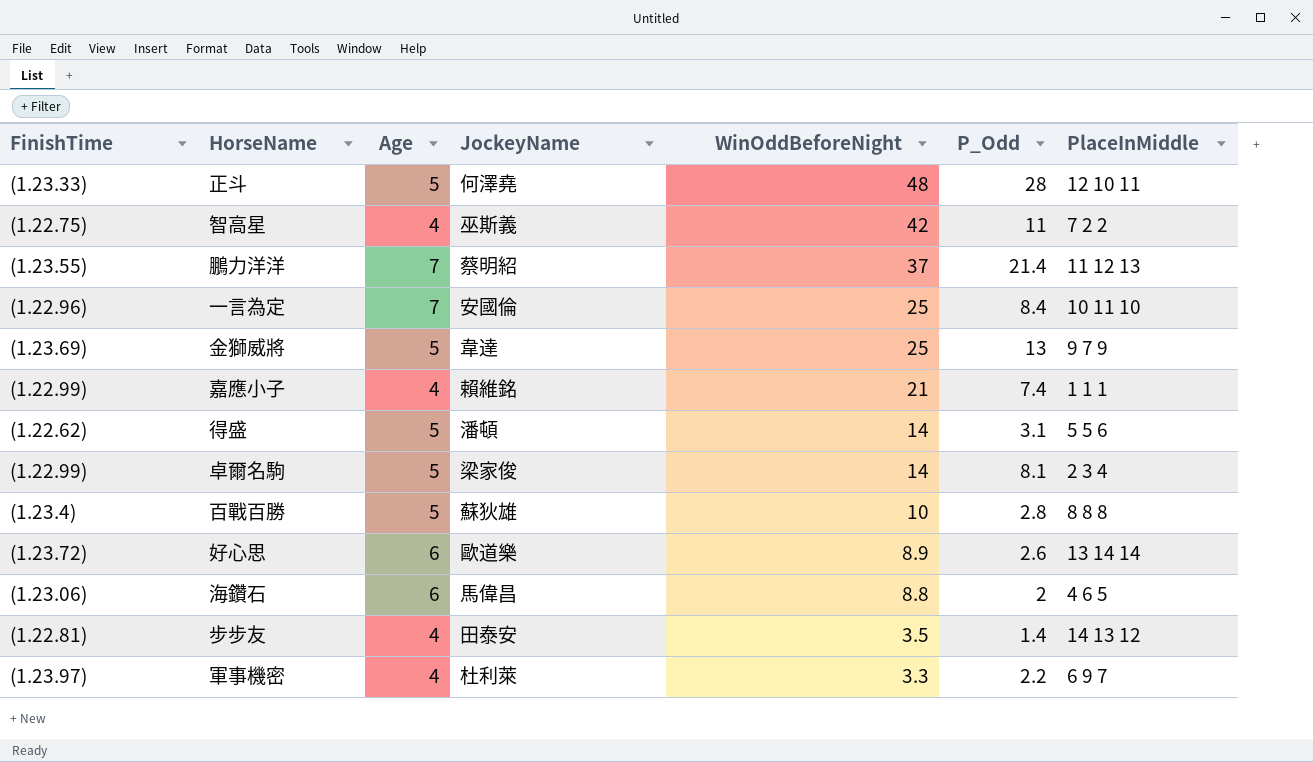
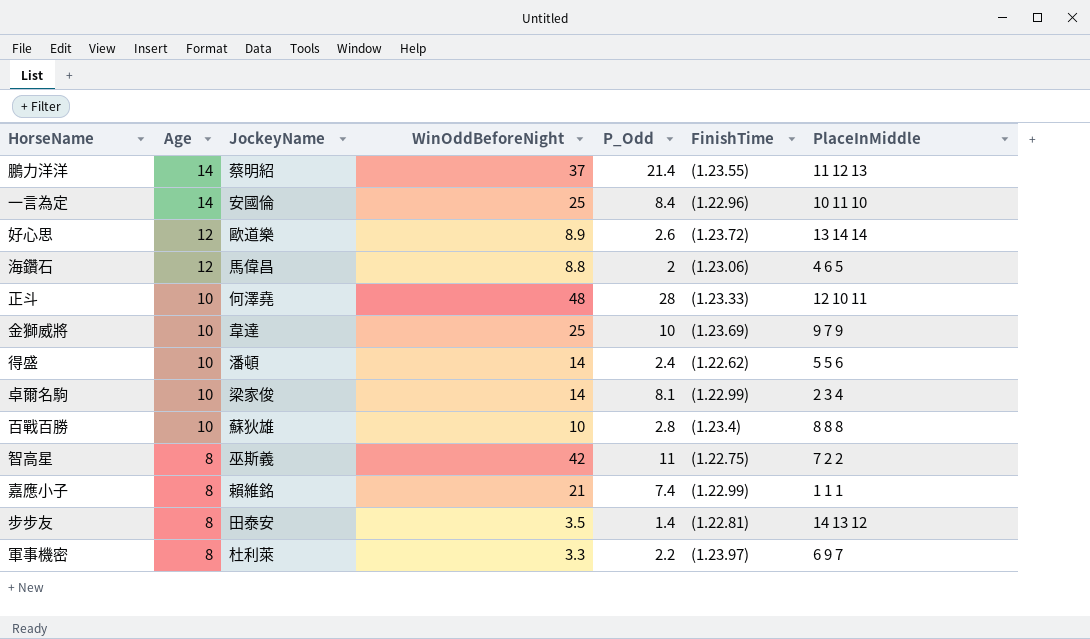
row order: WinOddBeforeNight descending -> Age descending
column FinishTime | position: 1 -> 6
鵬力洋洋 | Age: 7 -> 14
一言為定 | Age: 7 -> 14
好心思 | Age: 6 -> 12
海鑽石 | Age: 6 -> 12
正斗 | Age: 5 -> 10
金獅威將 | Age: 5 -> 10
金獅威將 | P_Odd: 13 -> 10
得盛 | Age: 5 -> 10
得盛 | P_Odd: 3.1 -> 2.4
卓爾名駒 | Age: 5 -> 10
百戰百勝 | Age: 5 -> 10
智高星 | Age: 4 -> 8
嘉應小子 | Age: 4 -> 8
步步友 | Age: 4 -> 8
軍事機密 | Age: 4 -> 8

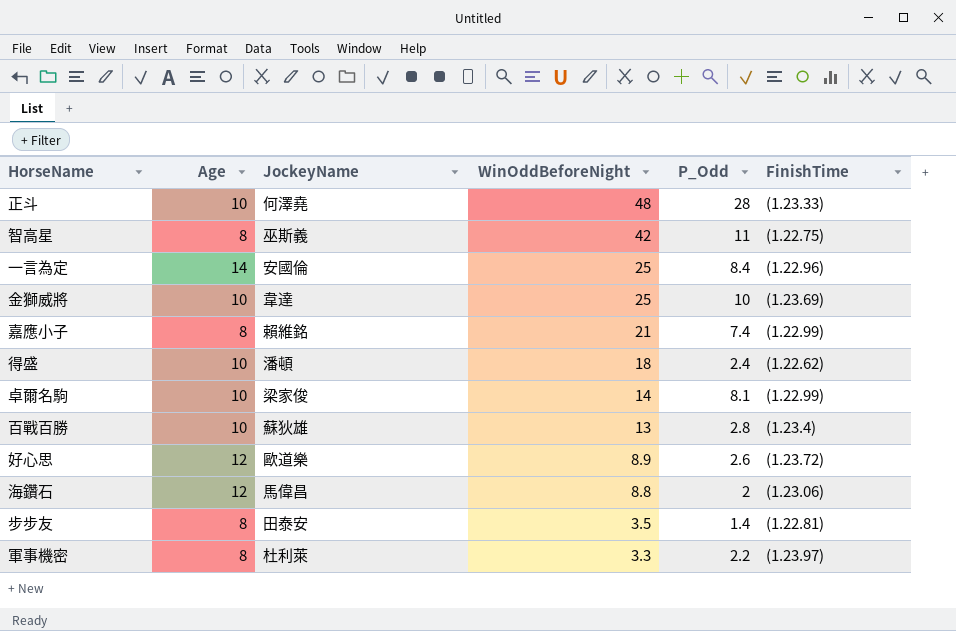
row order: Age descending -> WinOddBeforeNight descending
column PlaceInMiddle | position: 7 -> none
row 鵬力洋洋: 14 | 蔡明紹 | 37 | 21.4 | (1.23.55) | 11 12 13 -> none
得盛 | WinOddBeforeNight: 14 -> 18
百戰百勝 | WinOddBeforeNight: 10 -> 13

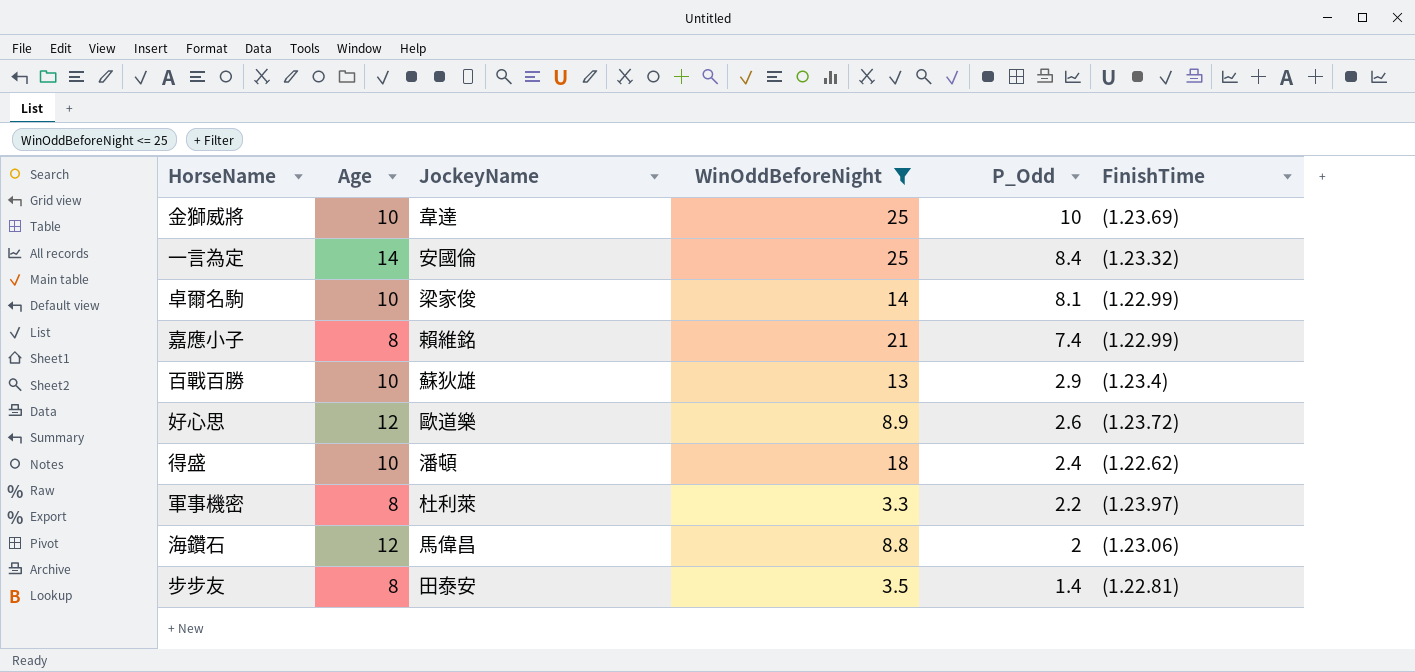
filter: none -> WinOddBeforeNight <= 25
row order: WinOddBeforeNight descending -> P_Odd descending
一言為定 | FinishTime: (1.22.96) -> (1.23.32)
百戰百勝 | P_Odd: 2.8 -> 2.9

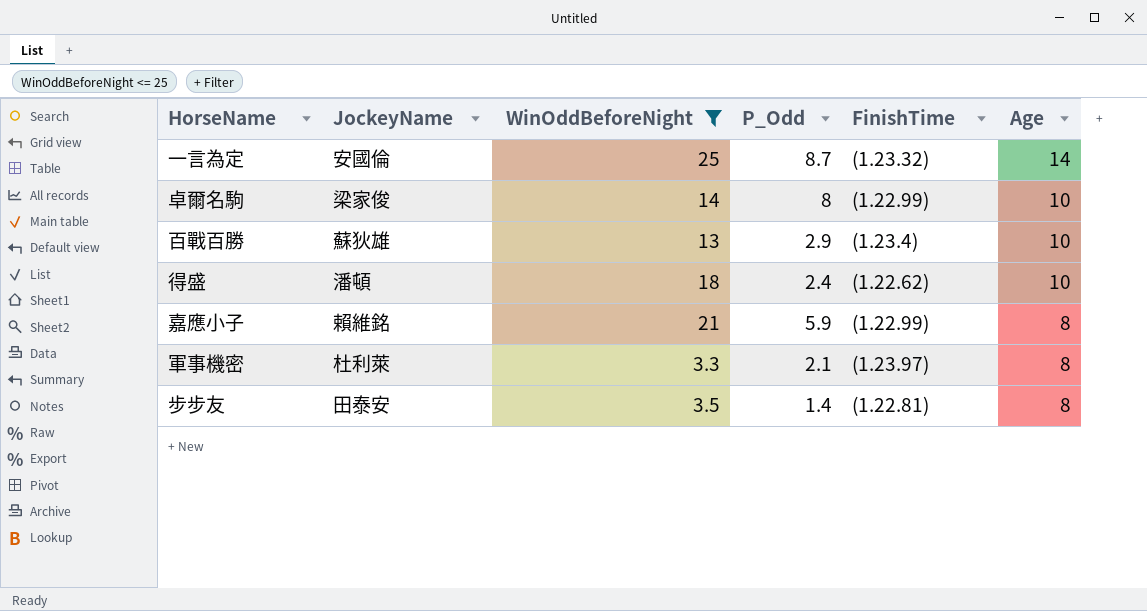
row order: P_Odd descending -> Age descending
column Age | position: 2 -> 6
row 金獅威將: 10 | 韋達 | 25 | 10 | (1.23.69) -> none
row 好心思: 12 | 歐道樂 | 8.9 | 2.6 | (1.23.72) -> none
row 海鑽石: 12 | 馬偉昌 | 8.8 | 2 | (1.23.06) -> none
一言為定 | P_Odd: 8.4 -> 8.7
卓爾名駒 | P_Odd: 8.1 -> 8
嘉應小子 | P_Odd: 7.4 -> 5.9
軍事機密 | P_Odd: 2.2 -> 2.1

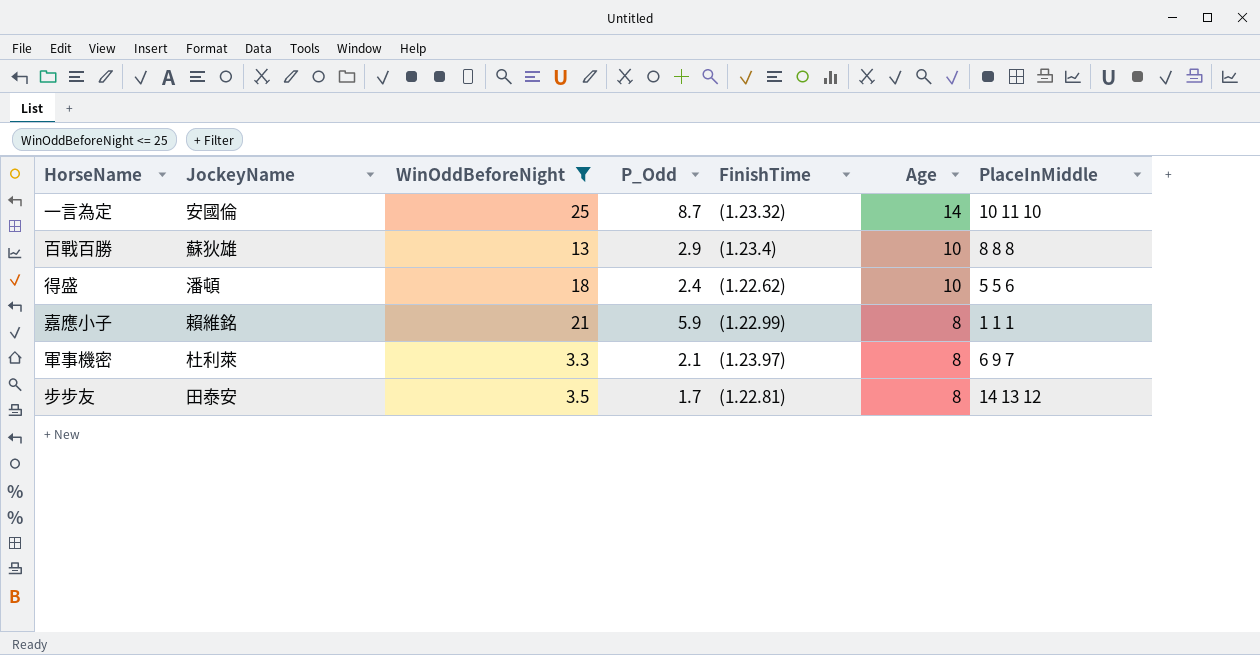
column PlaceInMiddle | position: none -> 7
row 卓爾名駒: 梁家俊 | 14 | 8 | (1.22.99) | 10 -> none
步步友 | P_Odd: 1.4 -> 1.7

